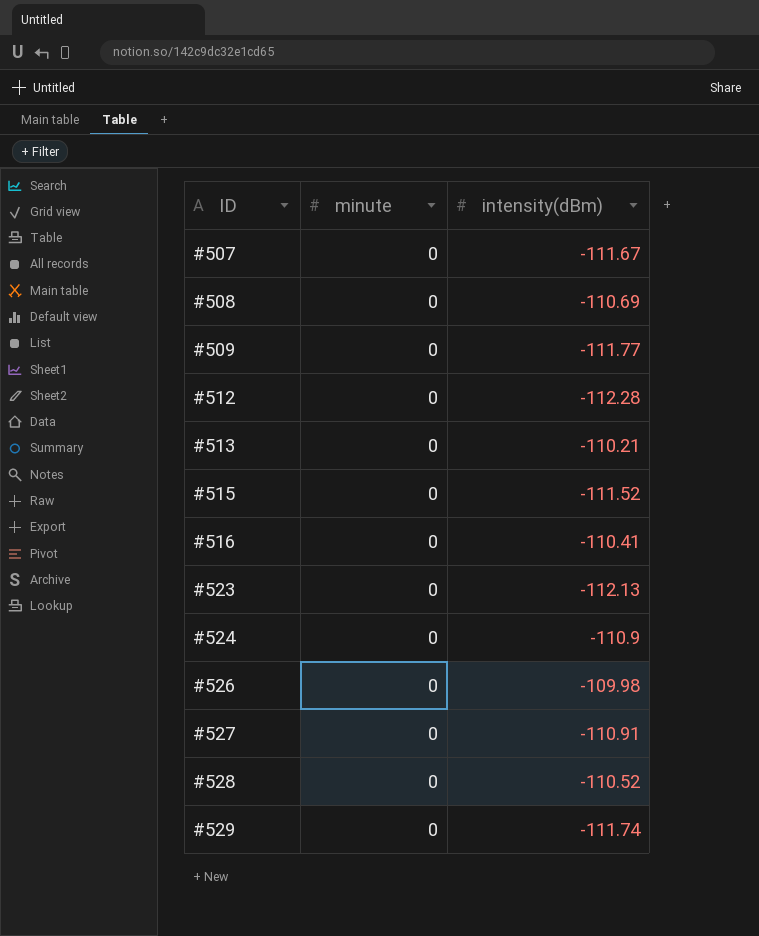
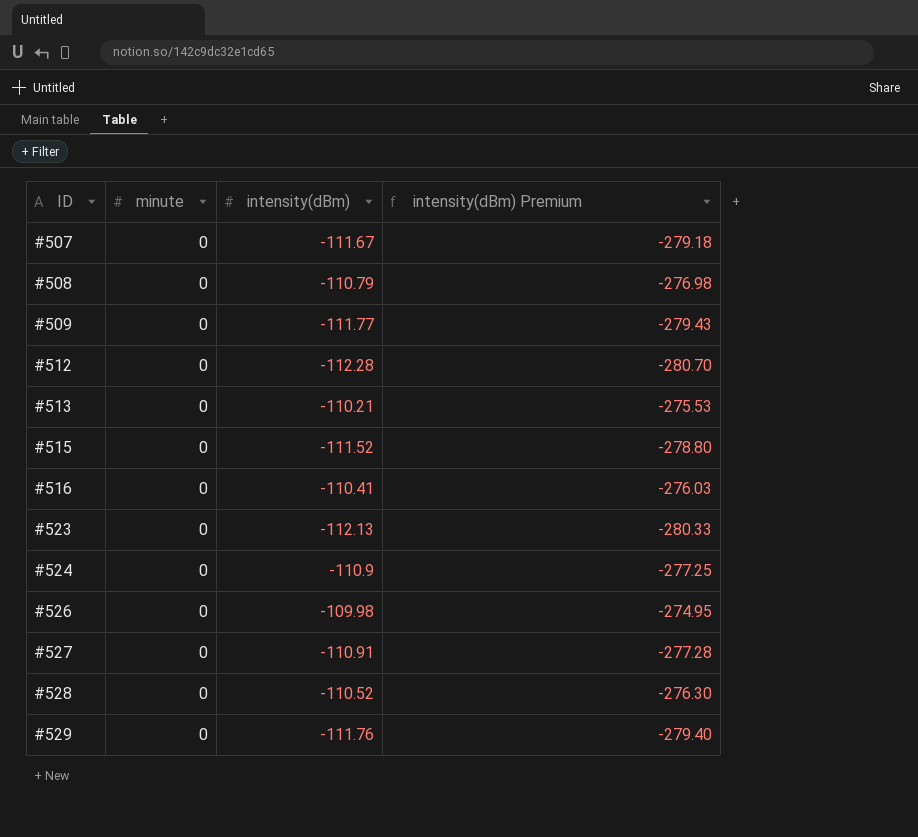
column intensity(dBm) Premium | formula: none -> [intensity(dBm)] * 2.5
#508 | intensity(dBm): -110.69 -> -110.79
#529 | intensity(dBm): -111.74 -> -111.76

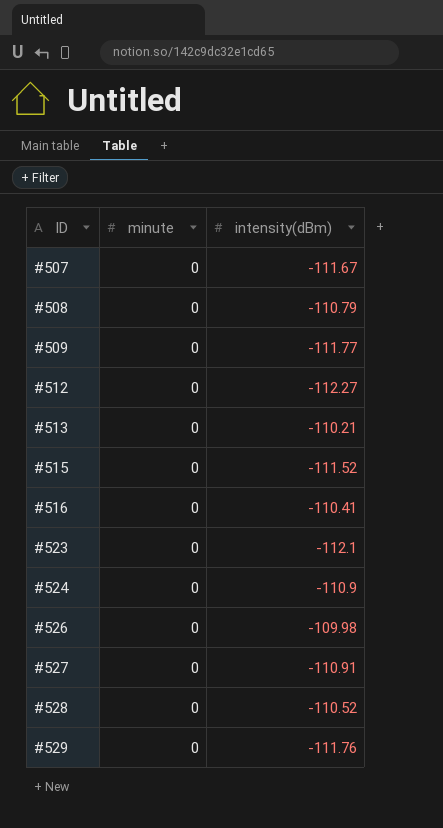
column intensity(dBm) Premium | formula: [intensity(dBm)] * 2.5 -> none
#512 | intensity(dBm): -112.28 -> -112.27
#523 | intensity(dBm): -112.13 -> -112.1

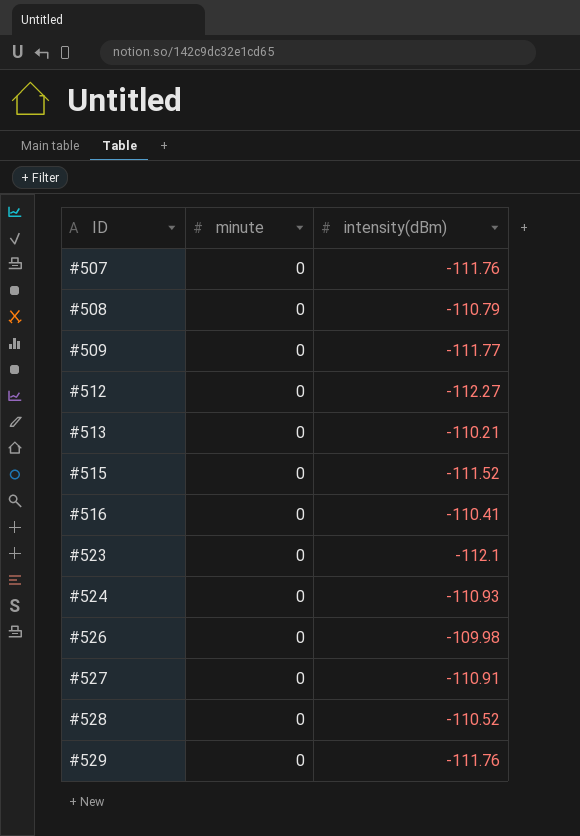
#507 | intensity(dBm): -111.67 -> -111.76
#524 | intensity(dBm): -110.9 -> -110.93

